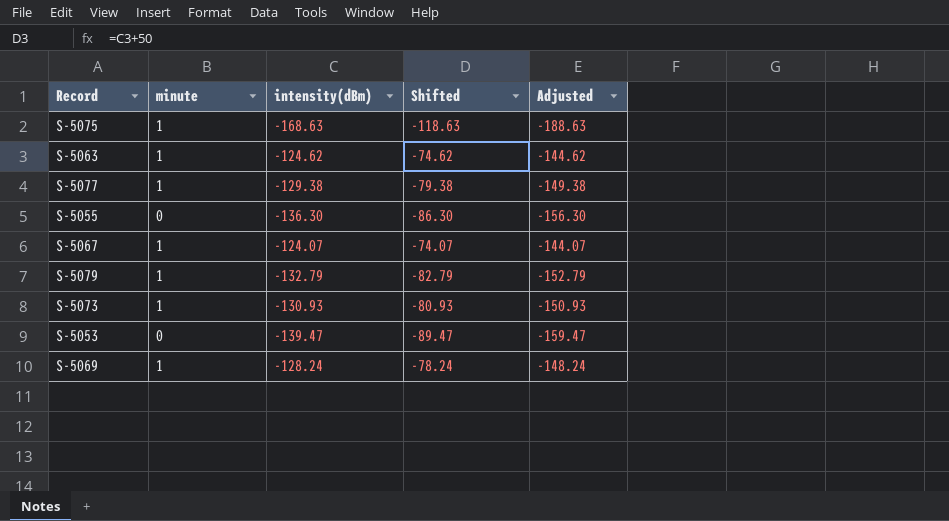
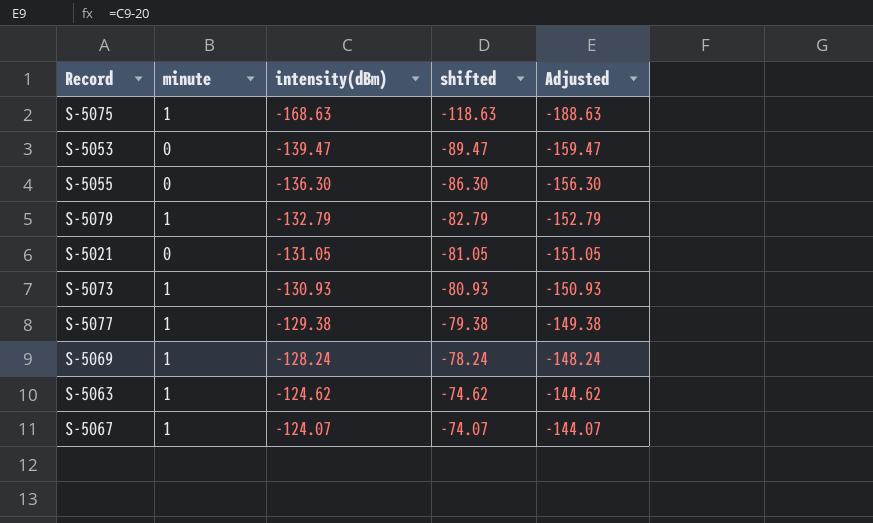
row order: none -> intensity(dBm) ascending
column name: Shifted -> shifted
row S-5021: none -> 0 | -131.05 | -81.05 | -151.05

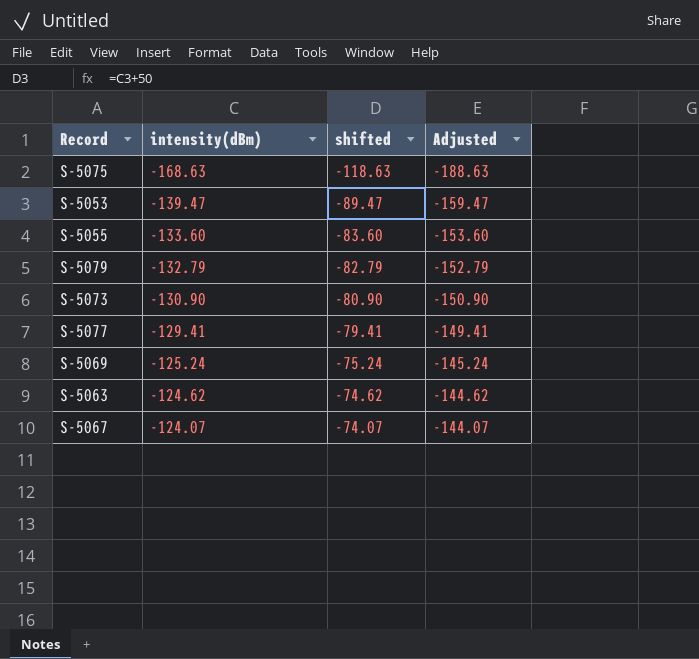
column minute | position: 2 -> none
row S-5021: 0 | -131.05 | -81.05 | -151.05 -> none
S-5055 | intensity(dBm): -136.30 -> -133.60
S-5055 | shifted: -86.30 -> -83.60
S-5055 | Adjusted: -156.30 -> -153.60
S-5073 | intensity(dBm): -130.93 -> -130.90
S-5073 | shifted: -80.93 -> -80.90
S-5073 | Adjusted: -150.93 -> -150.90
S-5077 | intensity(dBm): -129.38 -> -129.41
S-5077 | shifted: -79.38 -> -79.41
S-5077 | Adjusted: -149.38 -> -149.41
S-5069 | intensity(dBm): -128.24 -> -125.24
S-5069 | shifted: -78.24 -> -75.24
S-5069 | Adjusted: -148.24 -> -145.24

